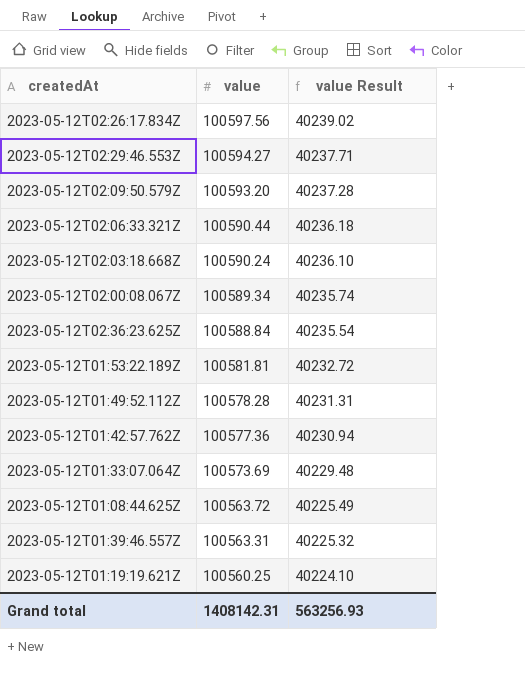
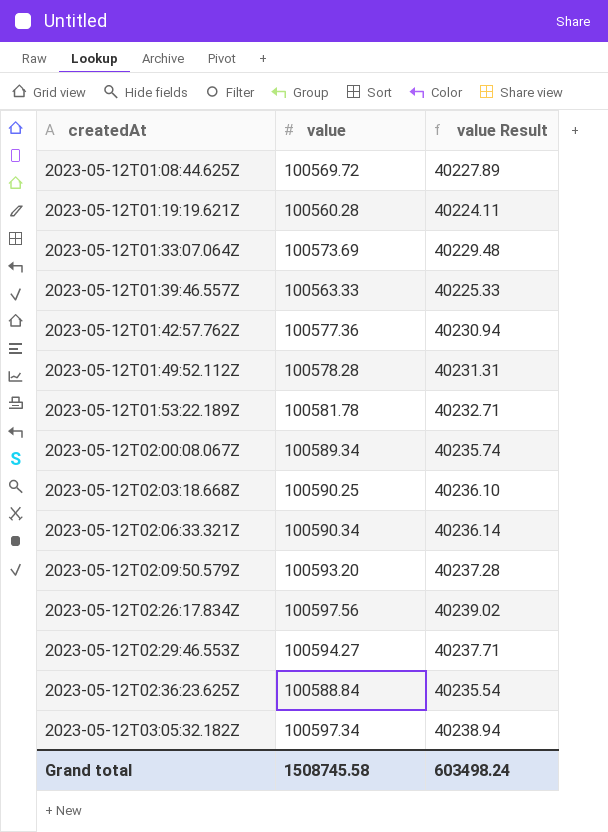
row order: value descending -> createdAt ascending
2023-05-12T01:08:44.625Z | value: 100563.72 -> 100569.72
2023-05-12T01:08:44.625Z | value Result: 40225.49 -> 40227.89
2023-05-12T01:19:19.621Z | value: 100560.25 -> 100560.28
2023-05-12T01:19:19.621Z | value Result: 40224.10 -> 40224.11
2023-05-12T01:39:46.557Z | value: 100563.31 -> 100563.33
2023-05-12T01:39:46.557Z | value Result: 40225.32 -> 40225.33
2023-05-12T01:53:22.189Z | value: 100581.81 -> 100581.78
2023-05-12T01:53:22.189Z | value Result: 40232.72 -> 40232.71
2023-05-12T02:03:18.668Z | value: 100590.24 -> 100590.25
2023-05-12T02:06:33.321Z | value: 100590.44 -> 100590.34
2023-05-12T02:06:33.321Z | value Result: 40236.18 -> 40236.14
row 2023-05-12T03:05:32.182Z: none -> 100597.34 | 40238.94
Grand total | value: 1408142.31 -> 1508745.58
Grand total | value Result: 563256.93 -> 603498.24

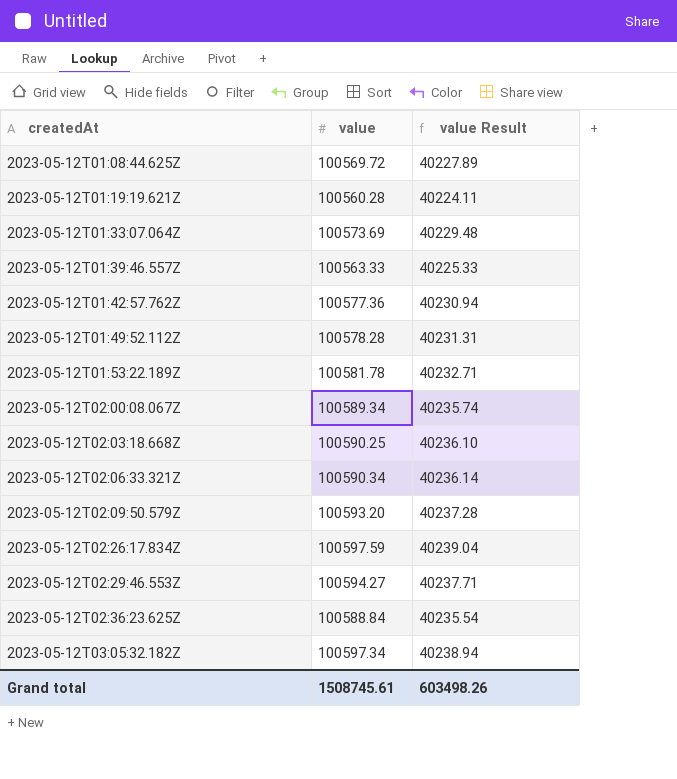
2023-05-12T02:26:17.834Z | value: 100597.56 -> 100597.59
2023-05-12T02:26:17.834Z | value Result: 40239.02 -> 40239.04
Grand total | value: 1508745.58 -> 1508745.61
Grand total | value Result: 603498.24 -> 603498.26

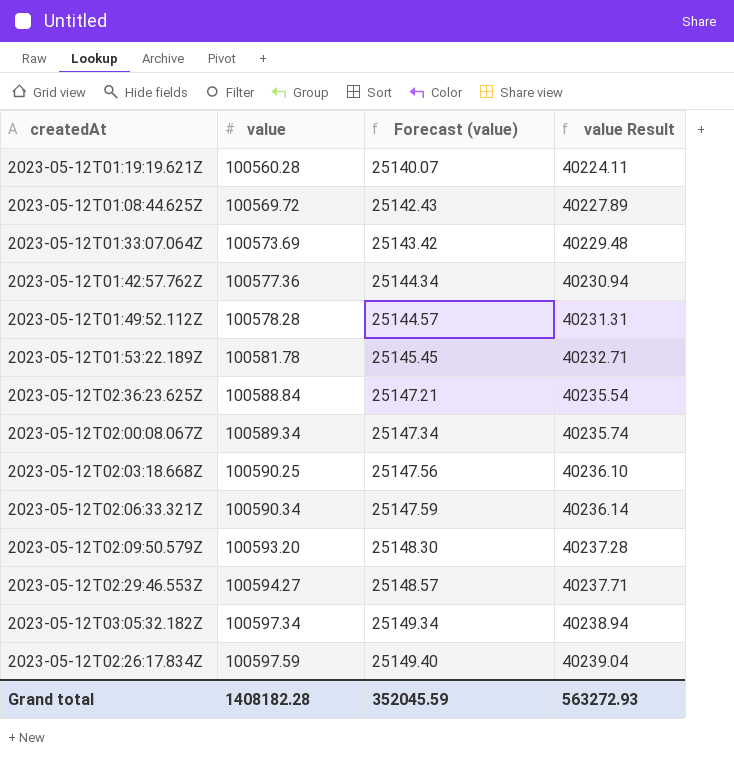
row order: createdAt ascending -> value ascending
column Forecast (value) | formula: none -> [value] * 0.25
row 2023-05-12T01:39:46.557Z: 100563.33 | 40225.33 -> none
Grand total | value: 1508745.61 -> 1408182.28
Grand total | value Result: 603498.26 -> 563272.93

